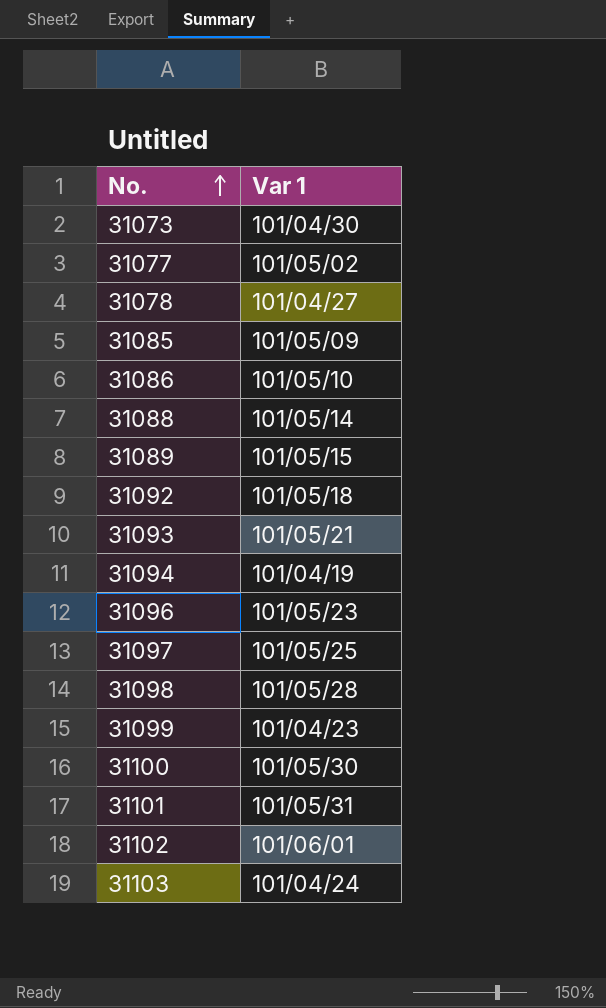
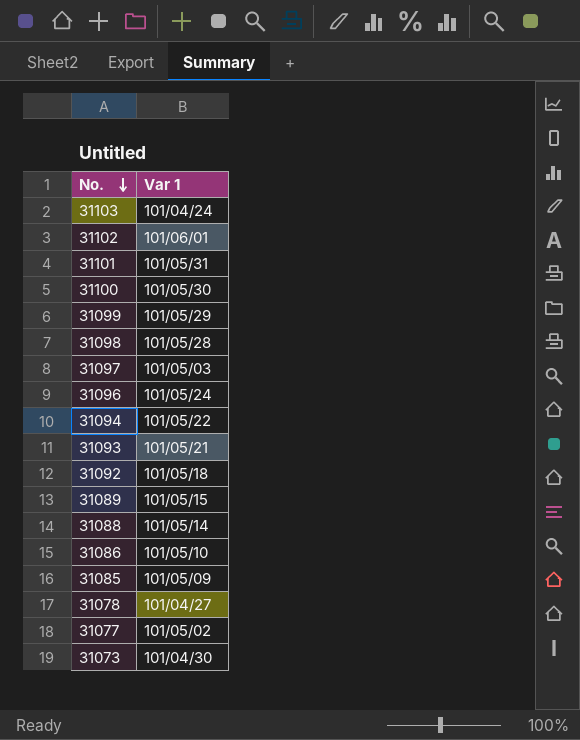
row order: No. ascending -> No. descending
31099 | Var 1: 101/04/23 -> 101/05/29
31097 | Var 1: 101/05/25 -> 101/05/03
31096 | Var 1: 101/05/23 -> 101/05/24
31094 | Var 1: 101/04/19 -> 101/05/22

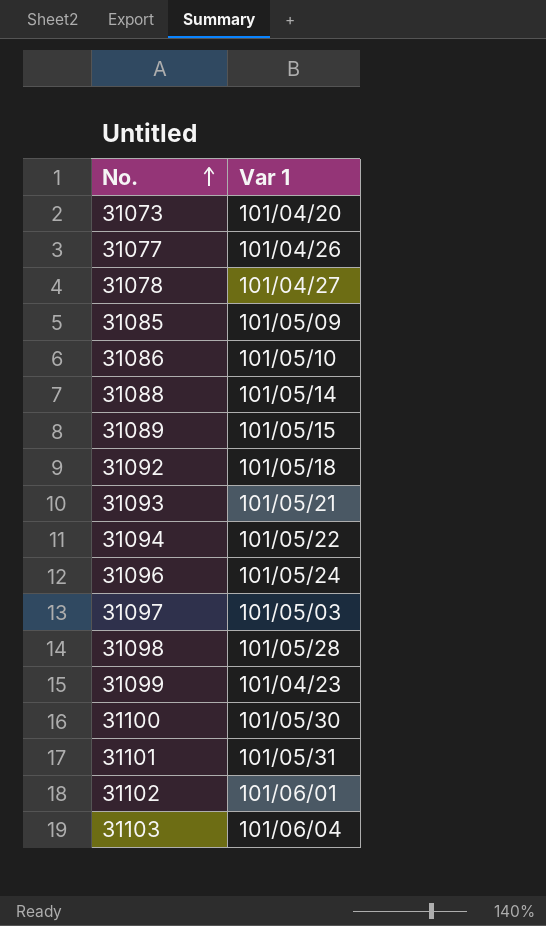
row order: No. descending -> No. ascending
31073 | Var 1: 101/04/30 -> 101/04/20
31077 | Var 1: 101/05/02 -> 101/04/26
31099 | Var 1: 101/05/29 -> 101/04/23
31103 | Var 1: 101/04/24 -> 101/06/04

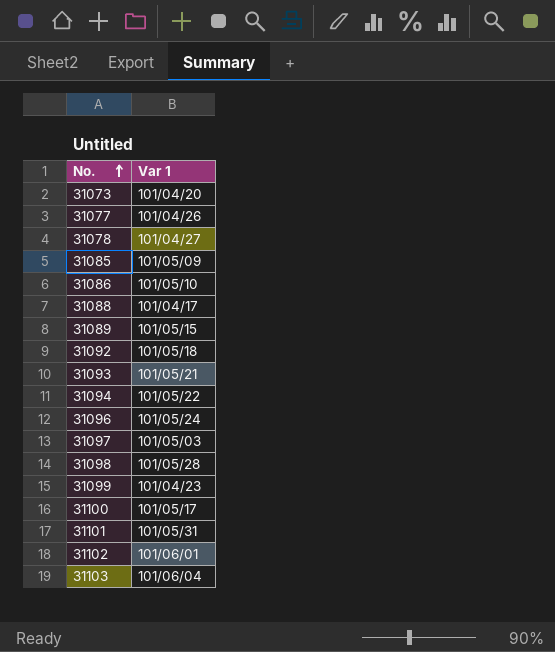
31088 | Var 1: 101/05/14 -> 101/04/17
31100 | Var 1: 101/05/30 -> 101/05/17

